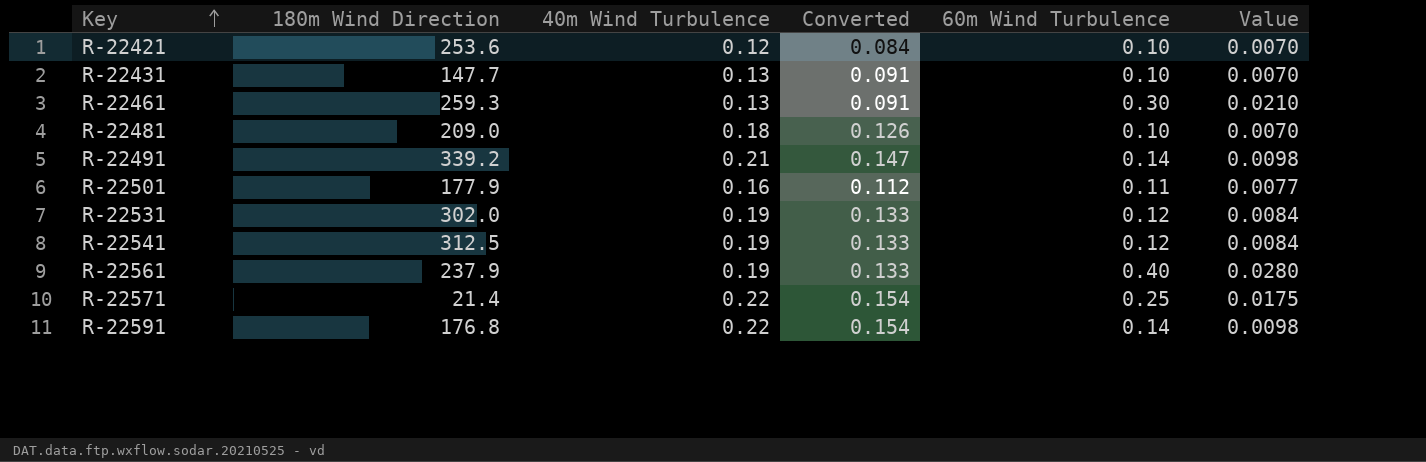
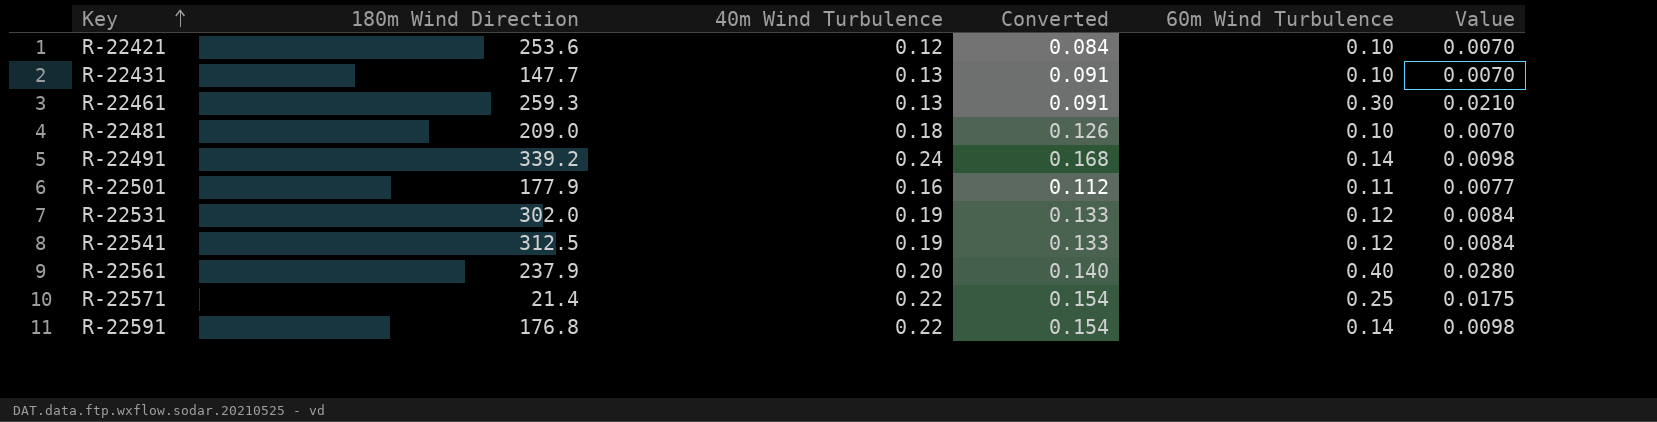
R-22491 | 40m Wind Turbulence: 0.21 -> 0.24
R-22491 | Converted: 0.147 -> 0.168
R-22561 | 40m Wind Turbulence: 0.19 -> 0.20
R-22561 | Converted: 0.133 -> 0.140

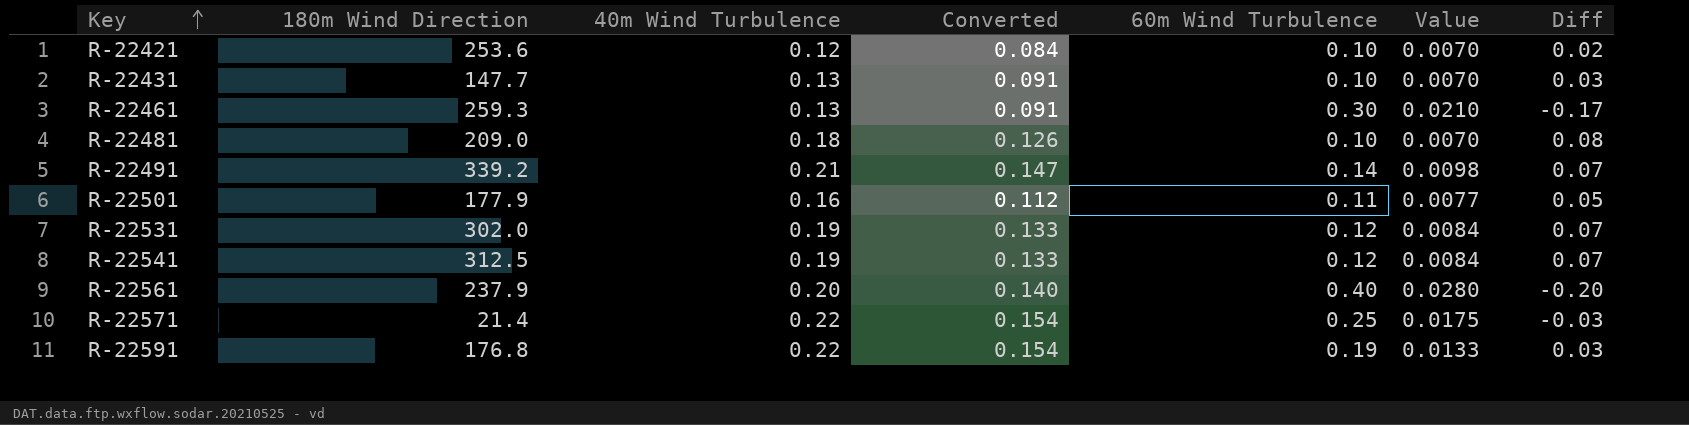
column Diff | formula: none -> [40m Wind Turbulence] - [60m Wind Turbulence]
R-22491 | 40m Wind Turbulence: 0.24 -> 0.21
R-22491 | Converted: 0.168 -> 0.147
R-22591 | 60m Wind Turbulence: 0.14 -> 0.19
R-22591 | Value: 0.0098 -> 0.0133

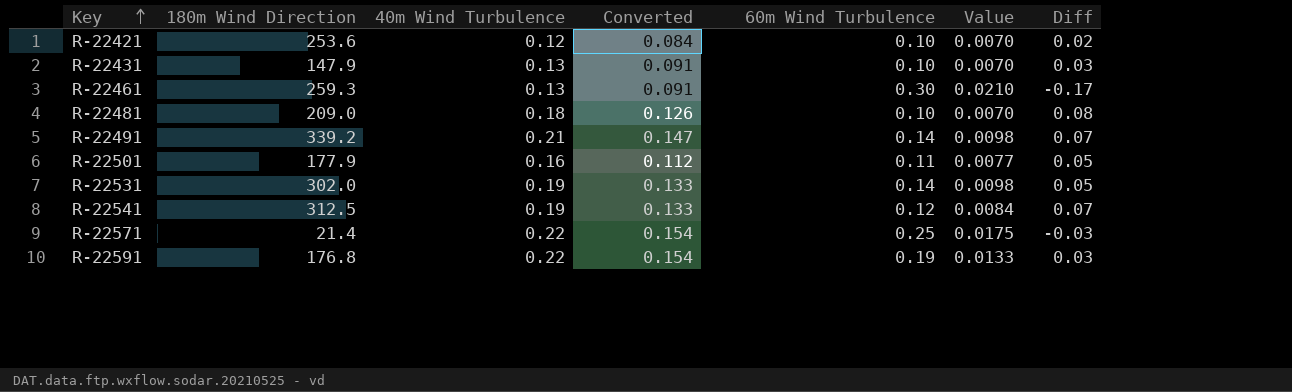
row R-22561: 237.9 | 0.20 | 0.140 | 0.40 | 0.0280 | -0.20 -> none
R-22431 | 180m Wind Direction: 147.7 -> 147.9
R-22531 | 60m Wind Turbulence: 0.12 -> 0.14
R-22531 | Value: 0.0084 -> 0.0098
R-22531 | Diff: 0.07 -> 0.05

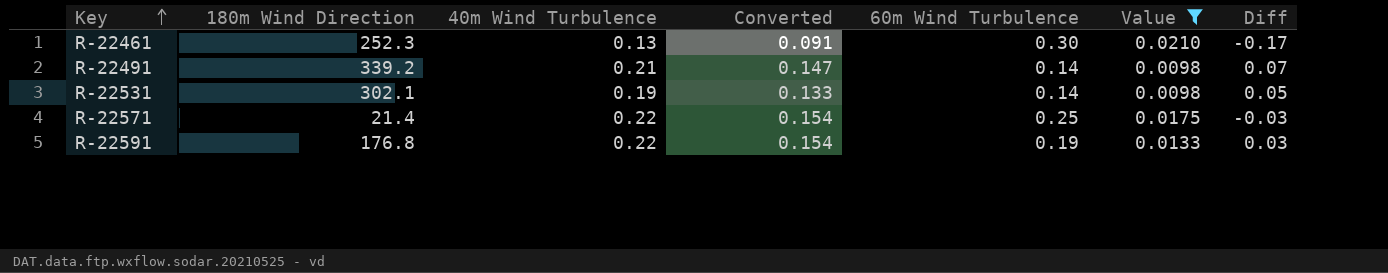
filter: none -> Value >= 0.0098
R-22461 | 180m Wind Direction: 259.3 -> 252.3
R-22531 | 180m Wind Direction: 302.0 -> 302.1

